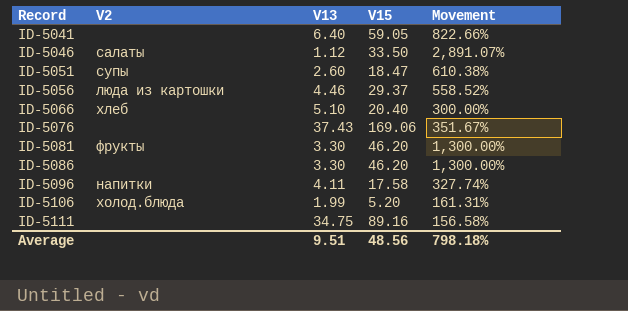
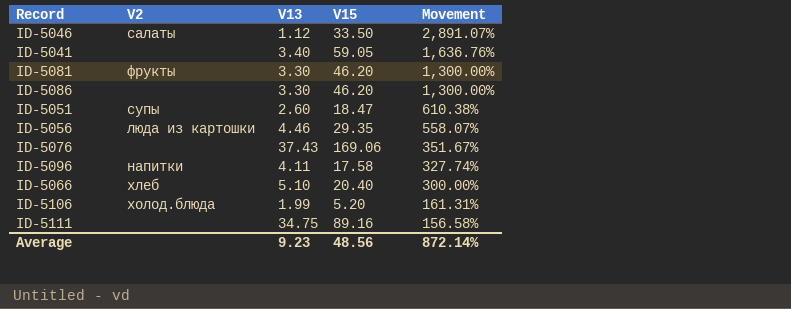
row order: Record ascending -> Movement descending
ID-5041 | V13: 6.40 -> 3.40
ID-5041 | Movement: 822.66% -> 1,636.76%
ID-5056 | V15: 29.37 -> 29.35
ID-5056 | Movement: 558.52% -> 558.07%
Average | V13: 9.51 -> 9.23
Average | Movement: 798.18% -> 872.14%

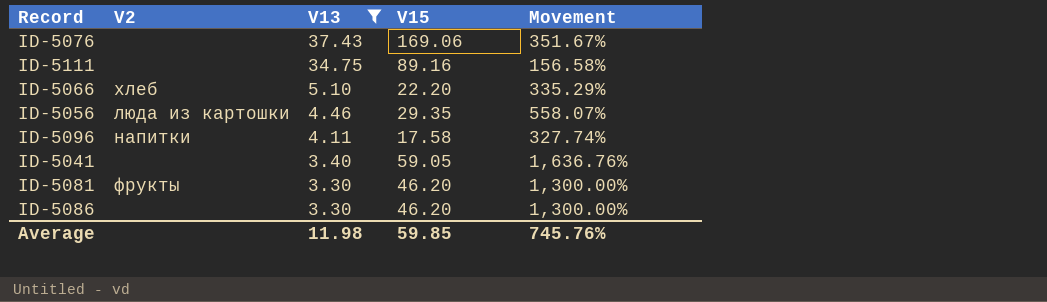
filter: none -> V13 >= 3.30
row order: Movement descending -> V13 descending
ID-5066 | V15: 20.40 -> 22.20
ID-5066 | Movement: 300.00% -> 335.29%
Average | V13: 9.23 -> 11.98
Average | V15: 48.56 -> 59.85
Average | Movement: 872.14% -> 745.76%

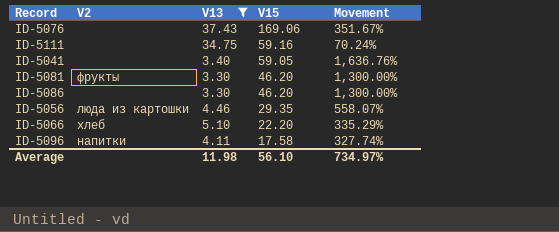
row order: V13 descending -> V15 descending
ID-5111 | V15: 89.16 -> 59.16
ID-5111 | Movement: 156.58% -> 70.24%
Average | V15: 59.85 -> 56.10
Average | Movement: 745.76% -> 734.97%

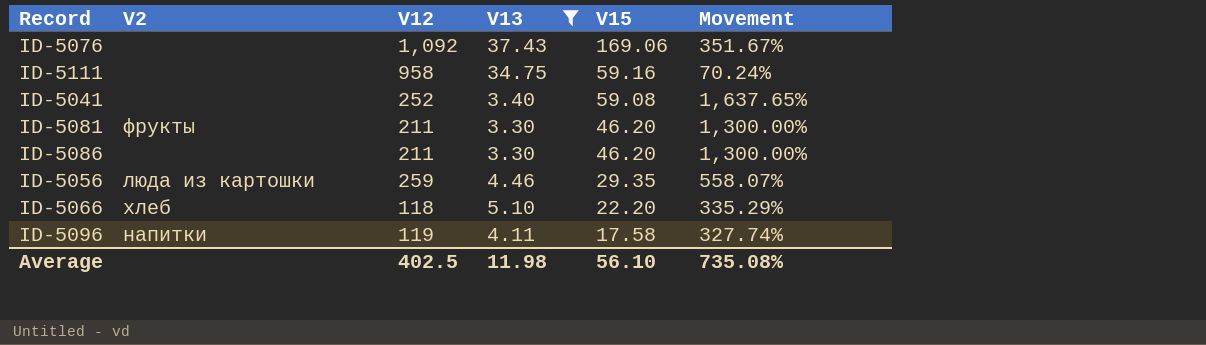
column V12 | position: none -> 3
ID-5041 | V15: 59.05 -> 59.08
ID-5041 | Movement: 1,636.76% -> 1,637.65%
Average | Movement: 734.97% -> 735.08%

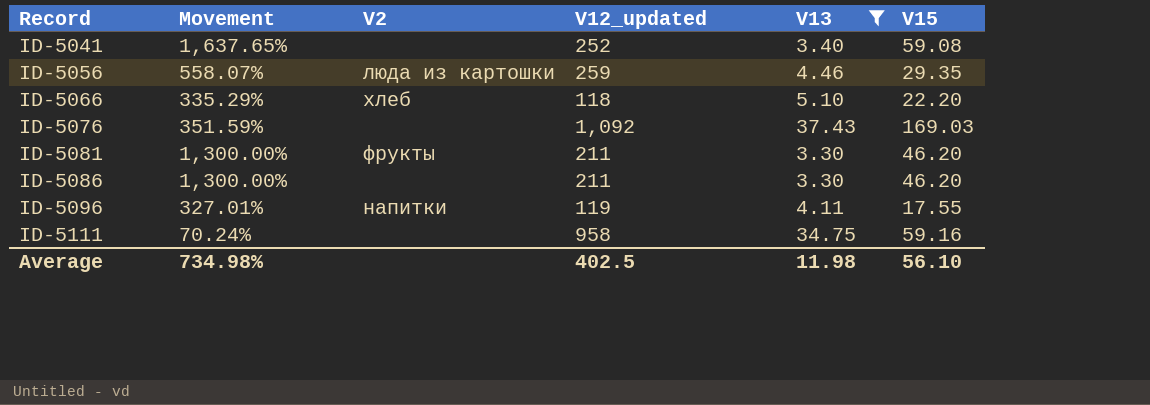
row order: V15 descending -> Record ascending
column Movement | position: 6 -> 2
column name: V12 -> V12_updated
ID-5076 | Movement: 351.67% -> 351.59%
ID-5076 | V15: 169.06 -> 169.03
ID-5096 | Movement: 327.74% -> 327.01%
ID-5096 | V15: 17.58 -> 17.55
Average | Movement: 735.08% -> 734.98%

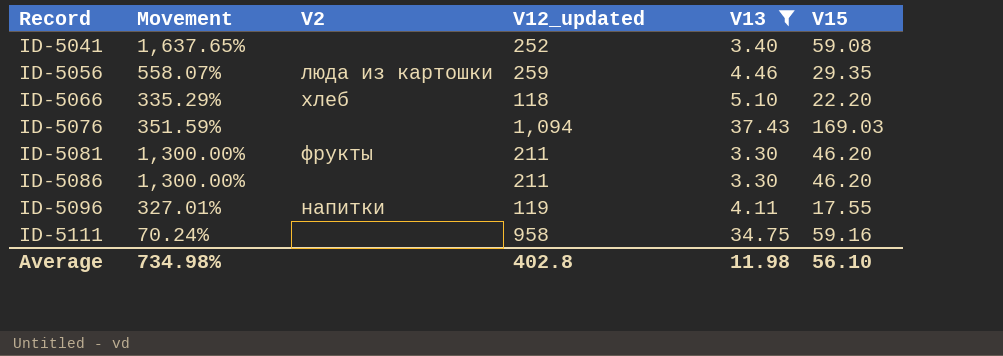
ID-5076 | V12_updated: 1,092 -> 1,094
Average | V12_updated: 402.5 -> 402.8

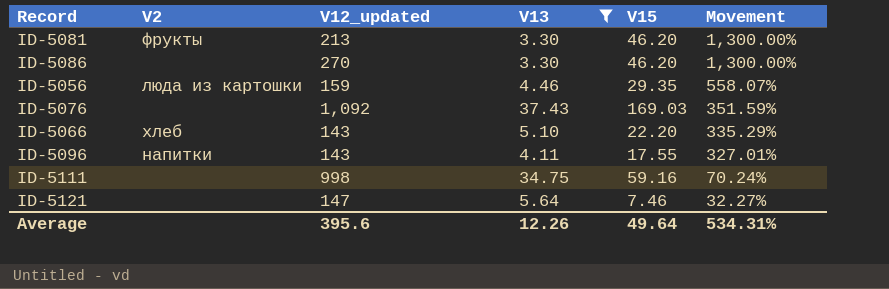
row order: Record ascending -> Movement descending
column Movement | position: 2 -> 6
row ID-5041: 1,637.65% | none | 252 | 3.40 | 59.08 -> none
ID-5081 | V12_updated: 211 -> 213
ID-5086 | V12_updated: 211 -> 270
ID-5056 | V12_updated: 259 -> 159
ID-5076 | V12_updated: 1,094 -> 1,092
ID-5066 | V12_updated: 118 -> 143
ID-5096 | V12_updated: 119 -> 143
ID-5111 | V12_updated: 958 -> 998
row ID-5121: none -> none | 147 | 5.64 | 7.46 | 32.27%
Average | V12_updated: 402.8 -> 395.6
Average | V13: 11.98 -> 12.26
Average | V15: 56.10 -> 49.64
Average | Movement: 734.98% -> 534.31%

